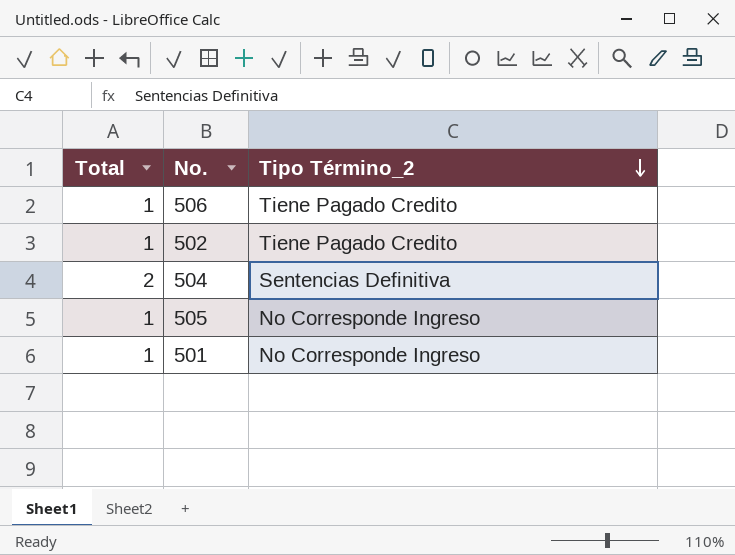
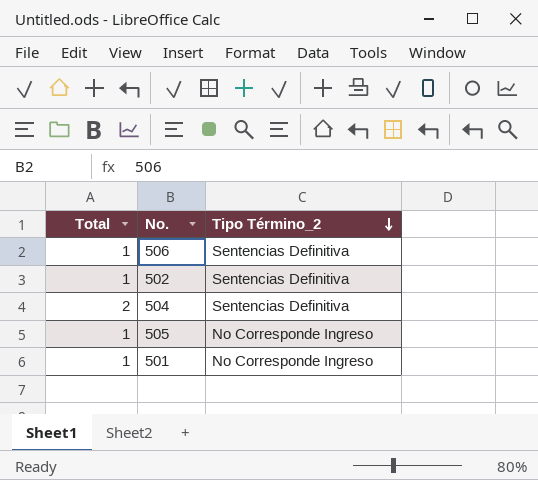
506 | Tipo Término_2: Tiene Pagado Credito -> Sentencias Definitiva
502 | Tipo Término_2: Tiene Pagado Credito -> Sentencias Definitiva

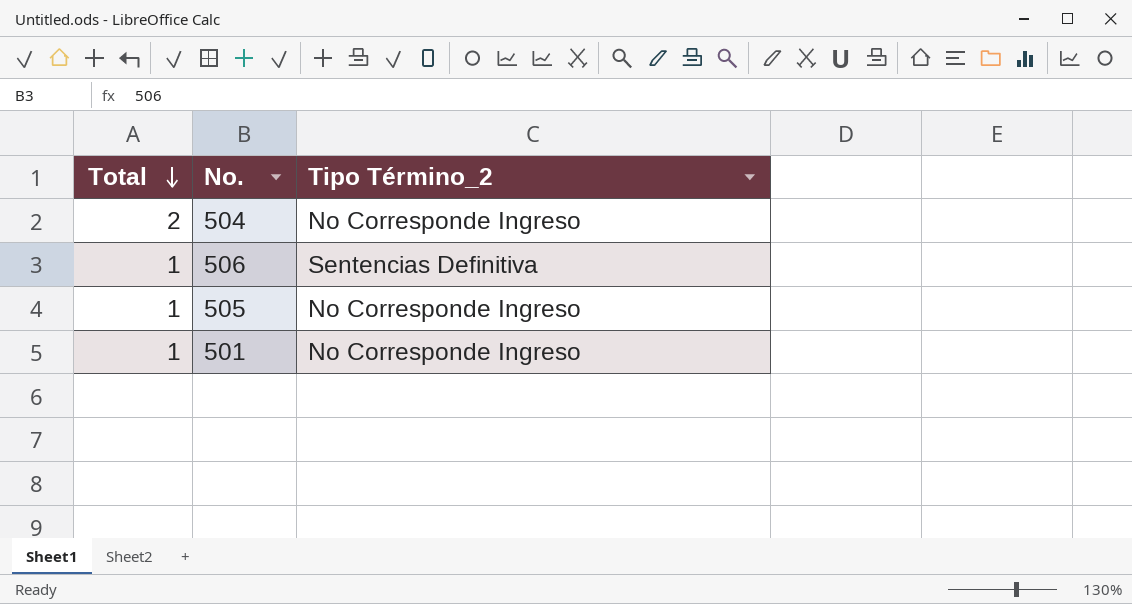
row order: Tipo Término_2 descending -> Total descending
row 502: 1 | Sentencias Definitiva -> none
504 | Tipo Término_2: Sentencias Definitiva -> No Corresponde Ingreso

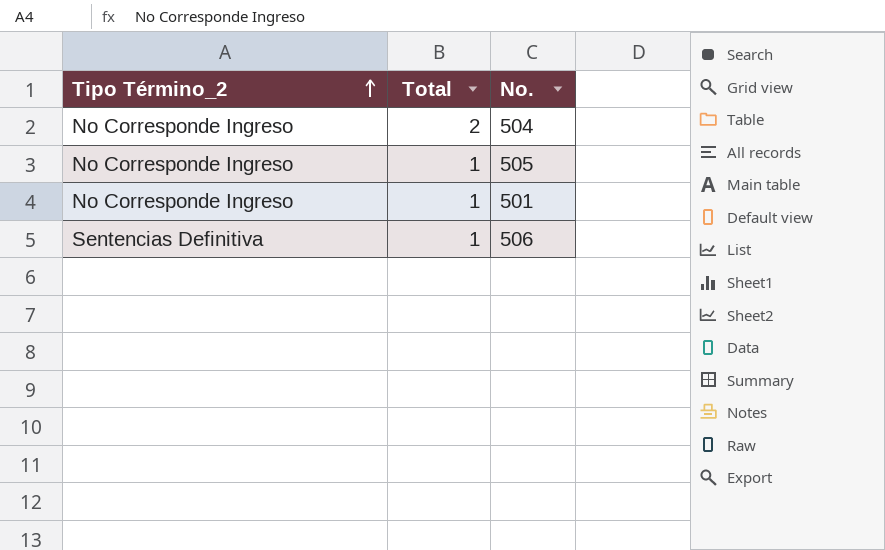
row order: Total descending -> Tipo Término_2 ascending
column Tipo Término_2 | position: 3 -> 1

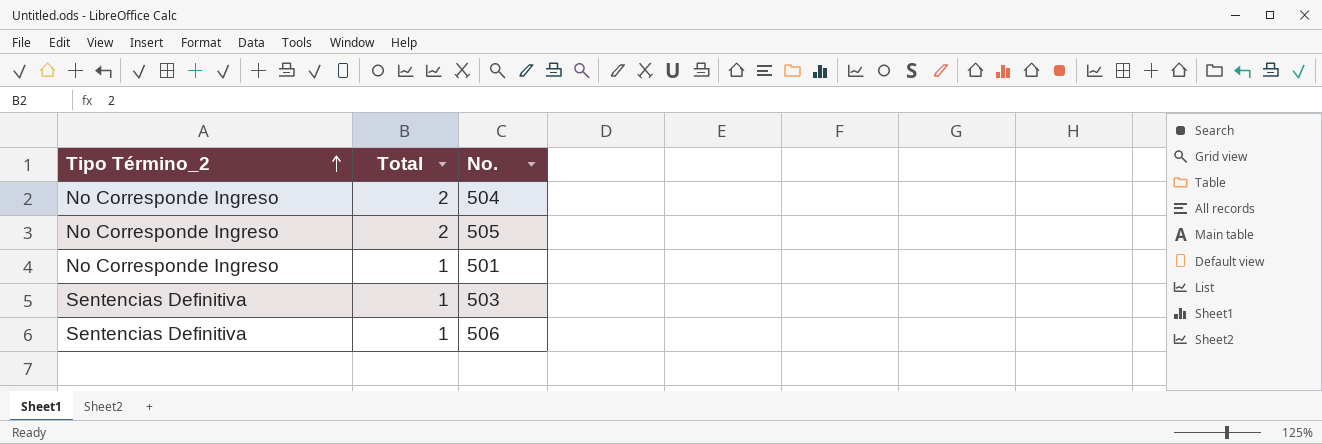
505 | Total: 1 -> 2
row 503: none -> Sentencias Definitiva | 1

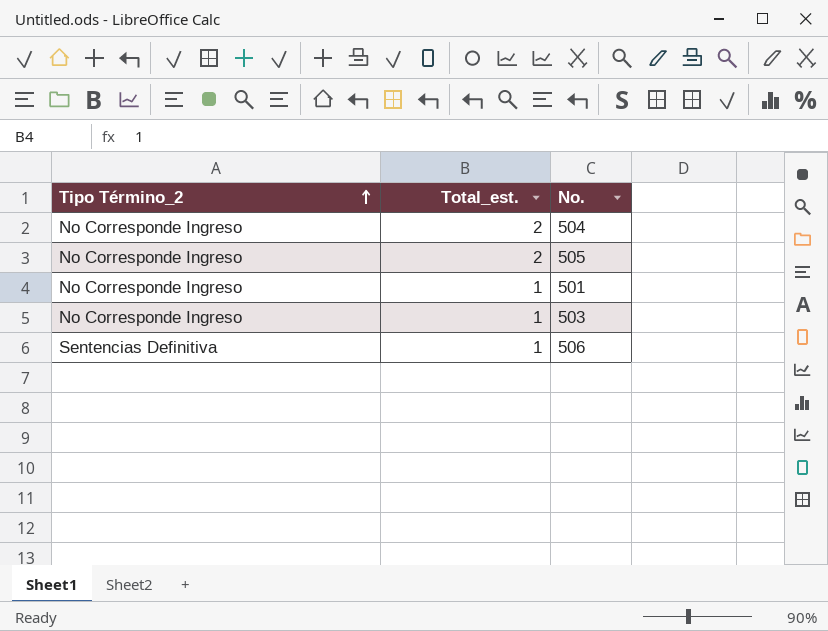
column name: Total -> Total_est.
503 | Tipo Término_2: Sentencias Definitiva -> No Corresponde Ingreso

